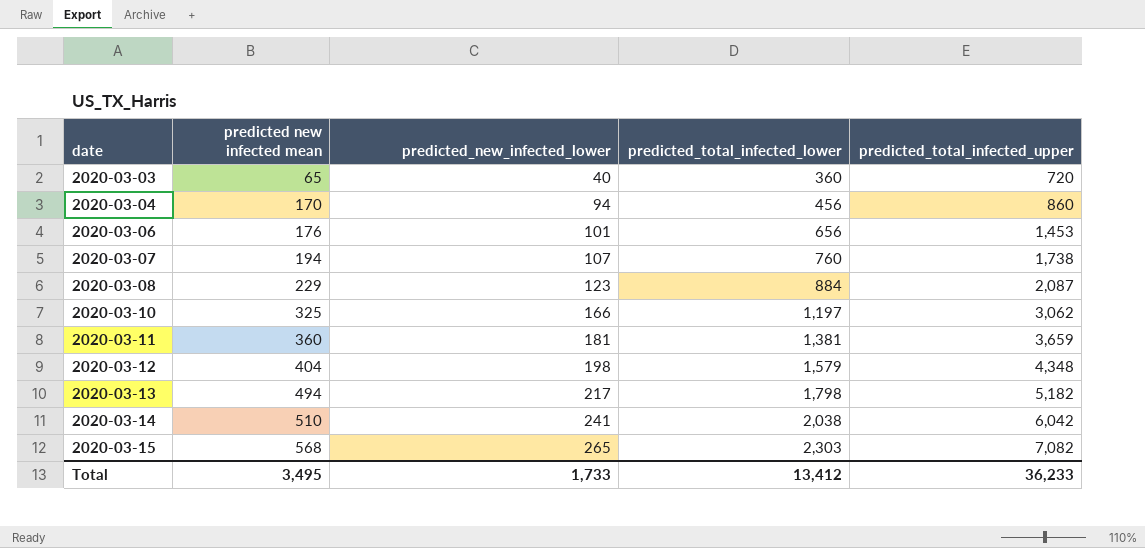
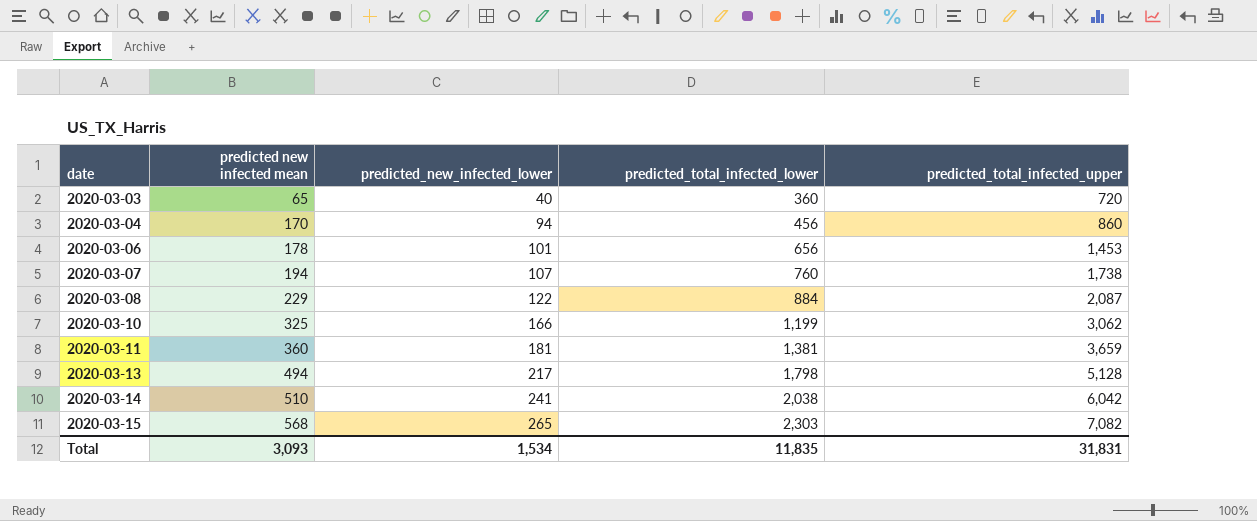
row 2020-03-12: 404 | 198 | 1,579 | 4,348 -> none
2020-03-06 | predicted new infected mean: 176 -> 178
2020-03-08 | predicted_new_infected_lower: 123 -> 122
2020-03-10 | predicted_total_infected_lower: 1,197 -> 1,199
2020-03-13 | predicted_total_infected_upper: 5,182 -> 5,128
Total | predicted new infected mean: 3,495 -> 3,093
Total | predicted_new_infected_lower: 1,733 -> 1,534
Total | predicted_total_infected_lower: 13,412 -> 11,835
Total | predicted_total_infected_upper: 36,233 -> 31,831

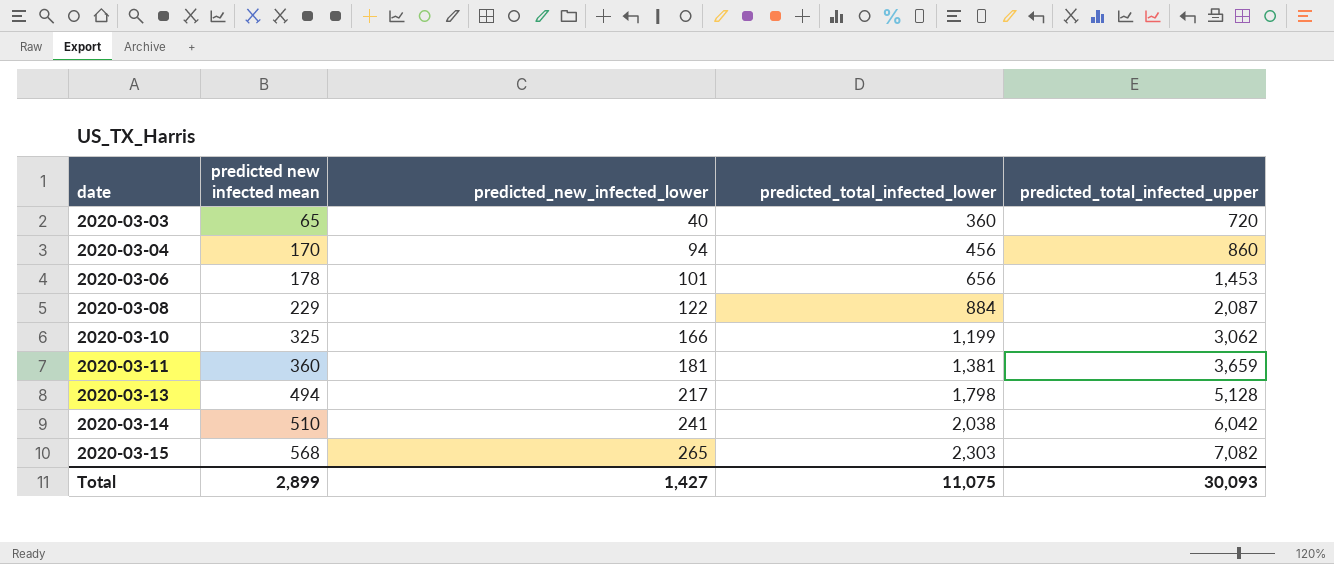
row 2020-03-07: 194 | 107 | 760 | 1,738 -> none
Total | predicted new infected mean: 3,093 -> 2,899
Total | predicted_new_infected_lower: 1,534 -> 1,427
Total | predicted_total_infected_lower: 11,835 -> 11,075
Total | predicted_total_infected_upper: 31,831 -> 30,093

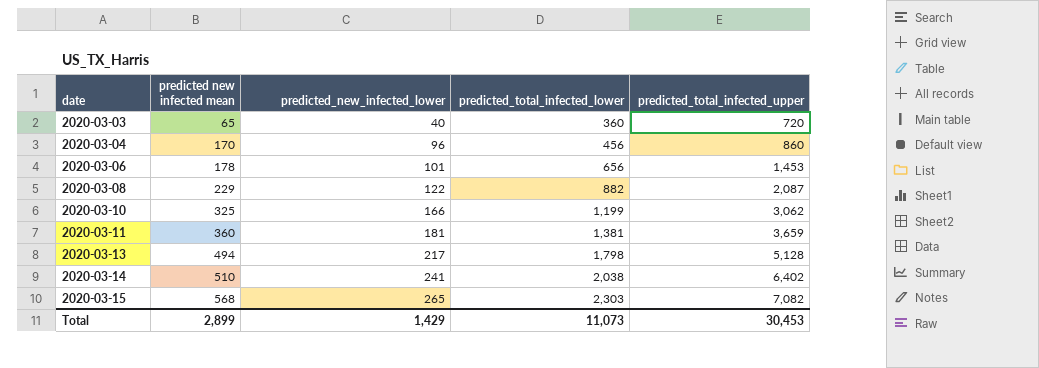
2020-03-04 | predicted_new_infected_lower: 94 -> 96
2020-03-08 | predicted_total_infected_lower: 884 -> 882
2020-03-14 | predicted_total_infected_upper: 6,042 -> 6,402
Total | predicted_new_infected_lower: 1,427 -> 1,429
Total | predicted_total_infected_lower: 11,075 -> 11,073
Total | predicted_total_infected_upper: 30,093 -> 30,453

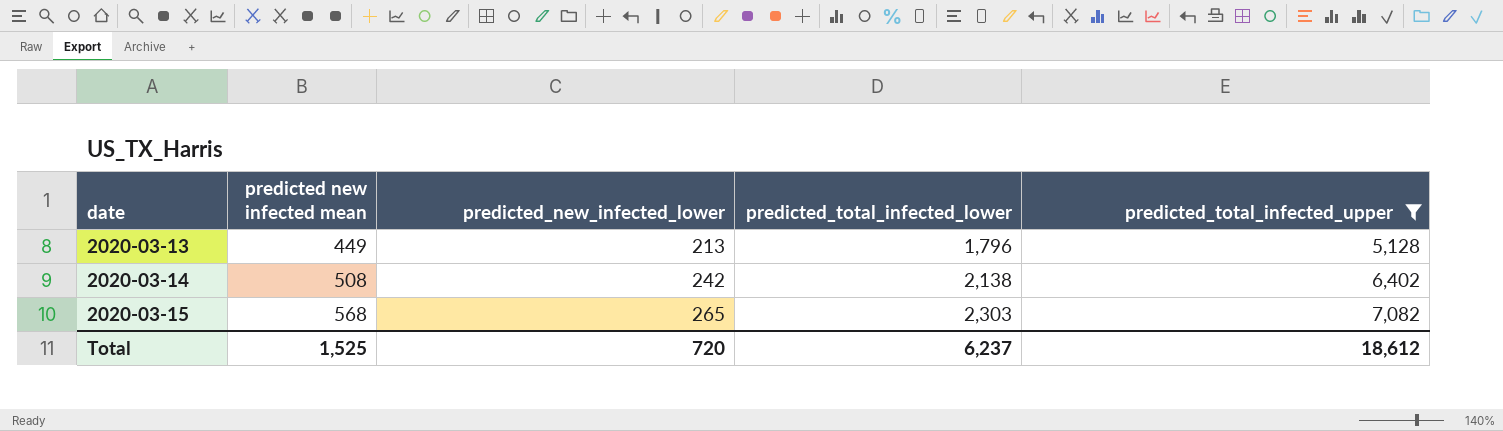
filter: none -> predicted_total_infected_upper >= 5,128
2020-03-13 | predicted new infected mean: 494 -> 449
2020-03-13 | predicted_new_infected_lower: 217 -> 213
2020-03-13 | predicted_total_infected_lower: 1,798 -> 1,796
2020-03-14 | predicted new infected mean: 510 -> 508
2020-03-14 | predicted_new_infected_lower: 241 -> 242
2020-03-14 | predicted_total_infected_lower: 2,038 -> 2,138
Total | predicted new infected mean: 2,899 -> 1,525
Total | predicted_new_infected_lower: 1,429 -> 720
Total | predicted_total_infected_lower: 11,073 -> 6,237
Total | predicted_total_infected_upper: 30,453 -> 18,612

